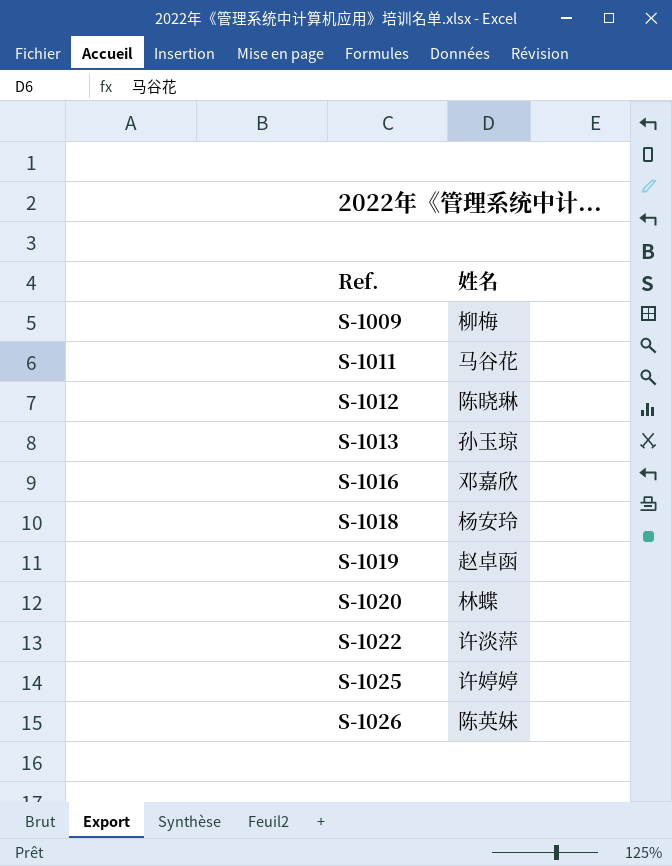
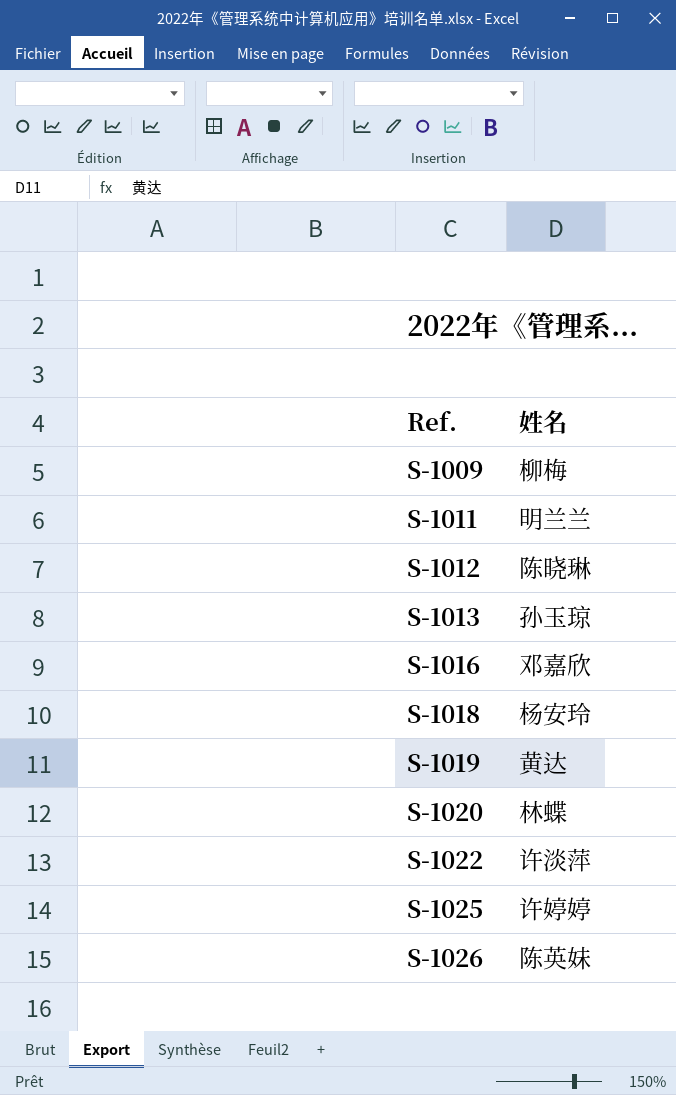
S-1011 | 姓名: 马谷花 -> 明兰兰
S-1019 | 姓名: 赵卓函 -> 黄达

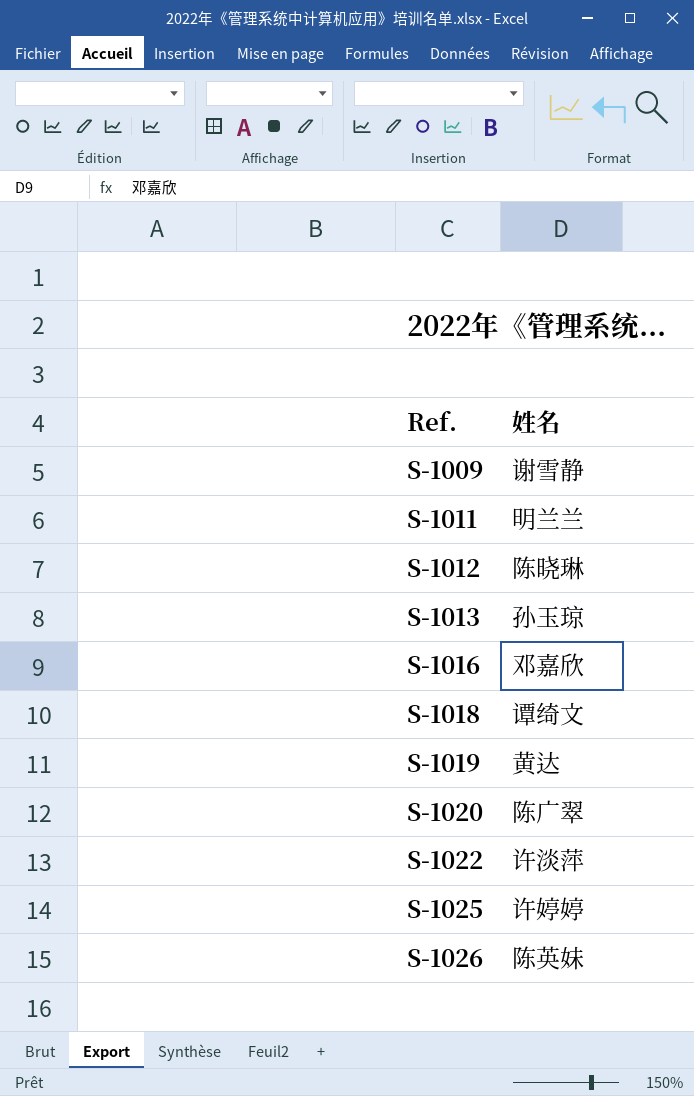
S-1009 | 姓名: 柳梅 -> 谢雪静
S-1018 | 姓名: 杨安玲 -> 谭绮文
S-1020 | 姓名: 林蝶 -> 陈广翠

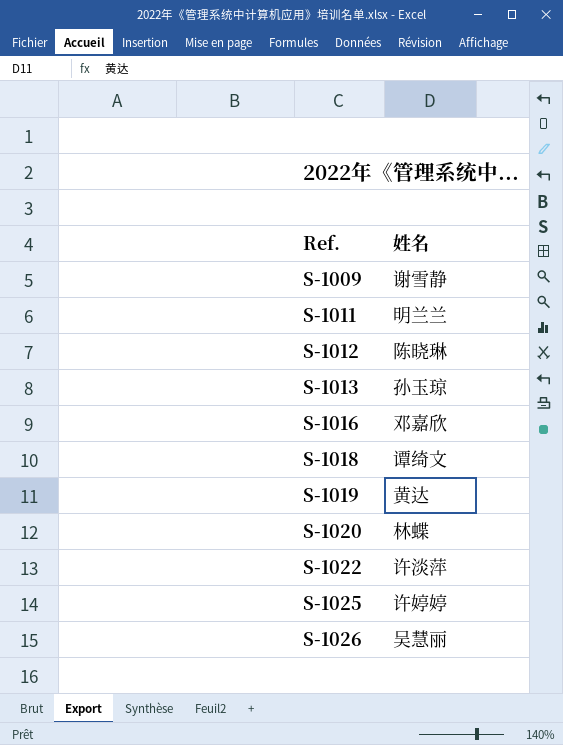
S-1020 | 姓名: 陈广翠 -> 林蝶
S-1026 | 姓名: 陈英妹 -> 吴慧丽

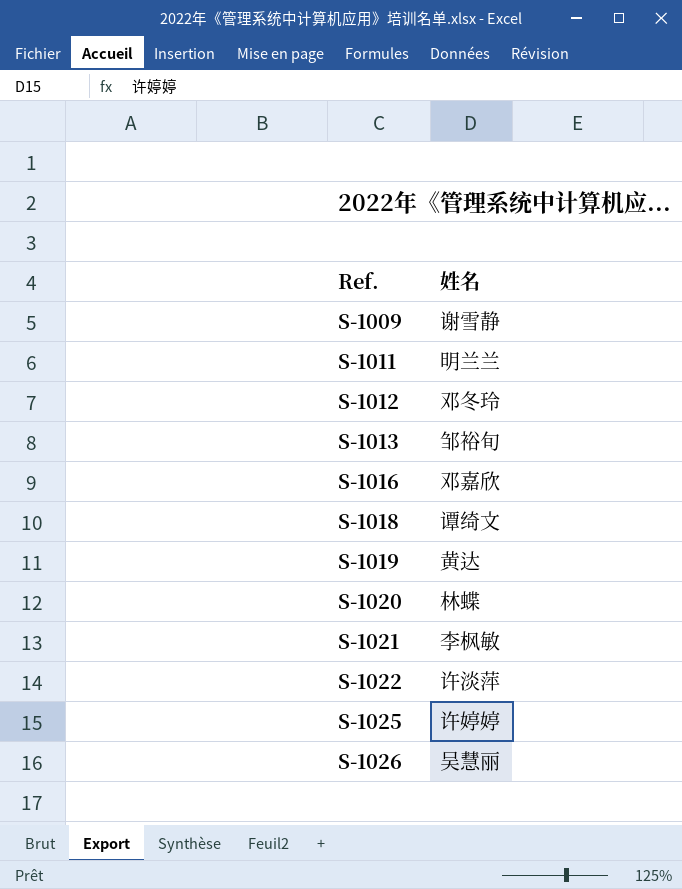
S-1012 | 姓名: 陈晓琳 -> 邓冬玲
S-1013 | 姓名: 孙玉琼 -> 邹裕旬
row S-1021: none -> 李枫敏

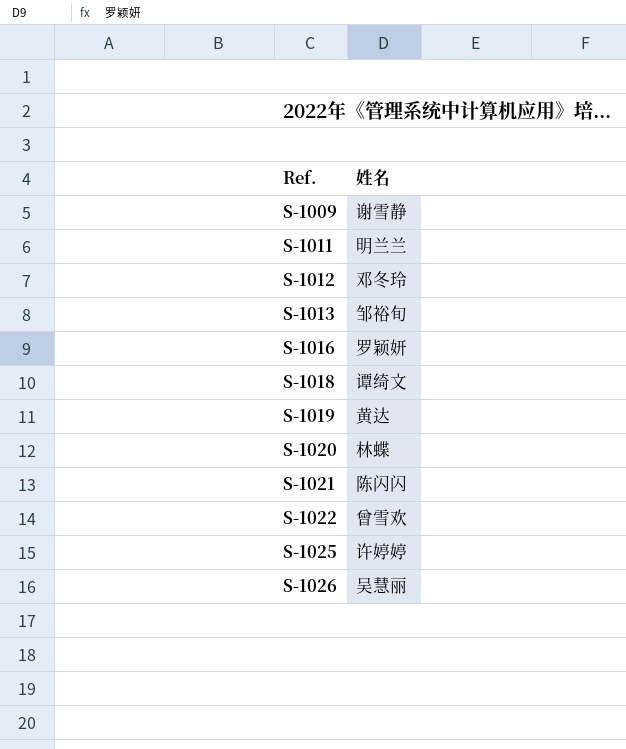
S-1016 | 姓名: 邓嘉欣 -> 罗颖妍
S-1021 | 姓名: 李枫敏 -> 陈闪闪
S-1022 | 姓名: 许淡萍 -> 曾雪欢

